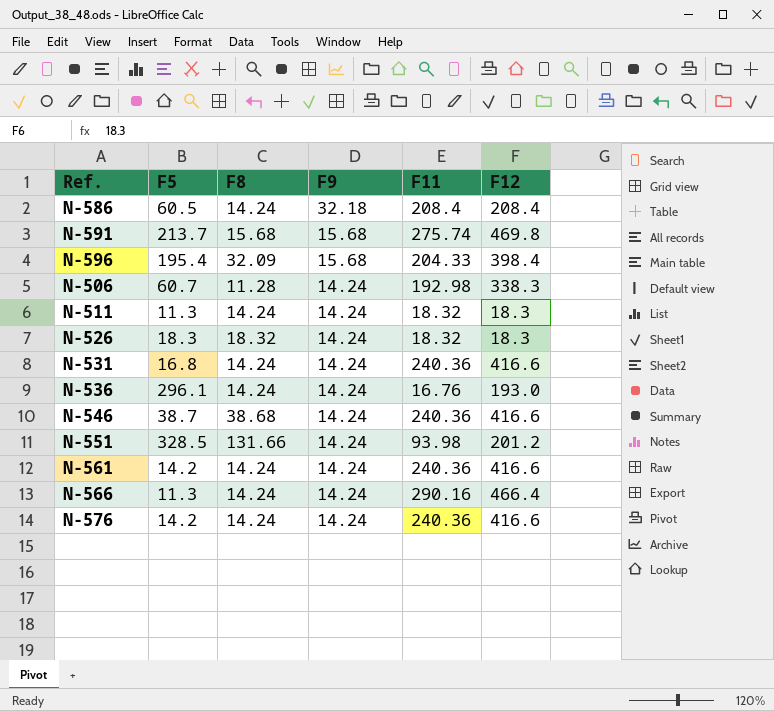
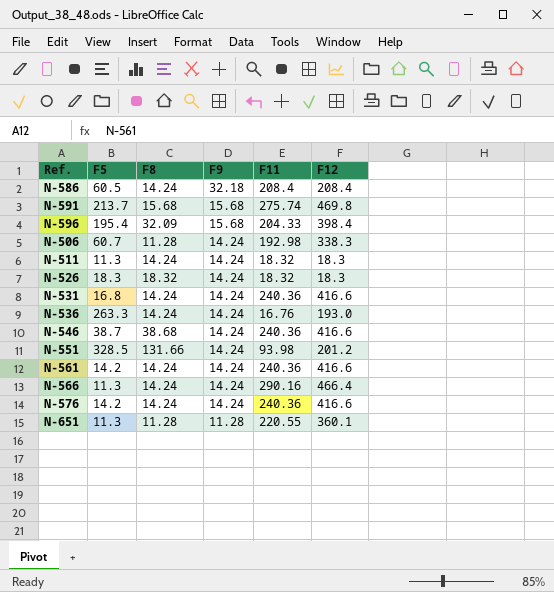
N-536 | F5: 296.1 -> 263.3
row N-651: none -> 11.3 | 11.28 | 11.28 | 220.55 | 360.1

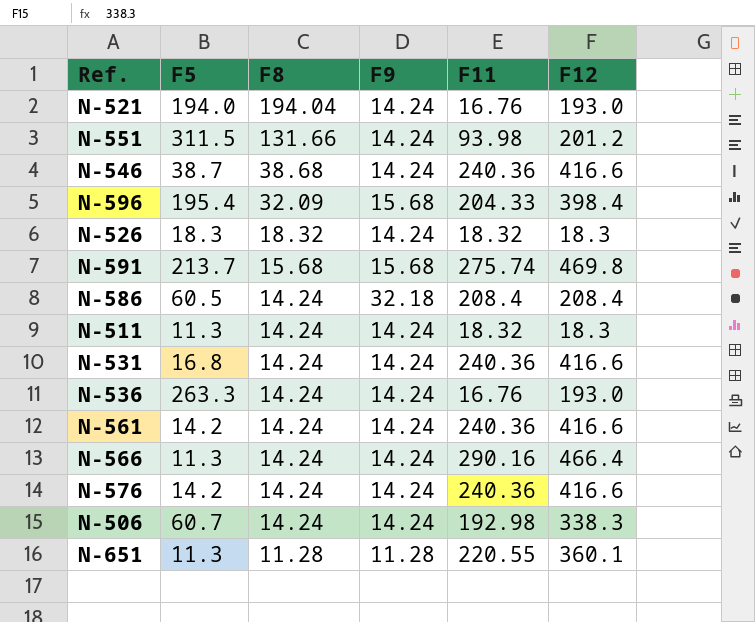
row order: F9 descending -> F8 descending
row N-521: none -> 194.0 | 194.04 | 14.24 | 16.76 | 193.0
N-551 | F5: 328.5 -> 311.5
N-506 | F8: 11.28 -> 14.24

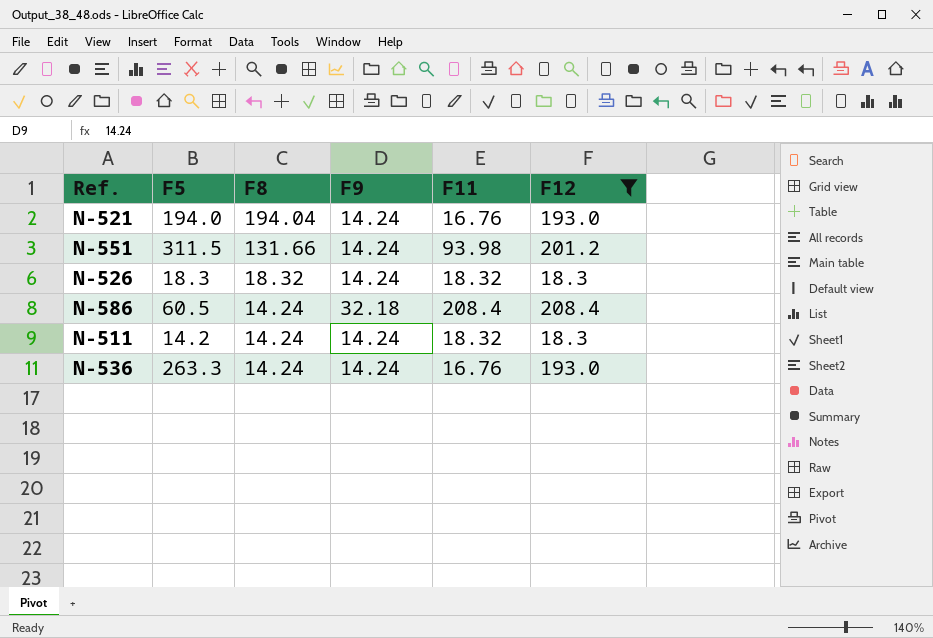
filter: none -> F12 <= 208.4
N-511 | F5: 11.3 -> 14.2

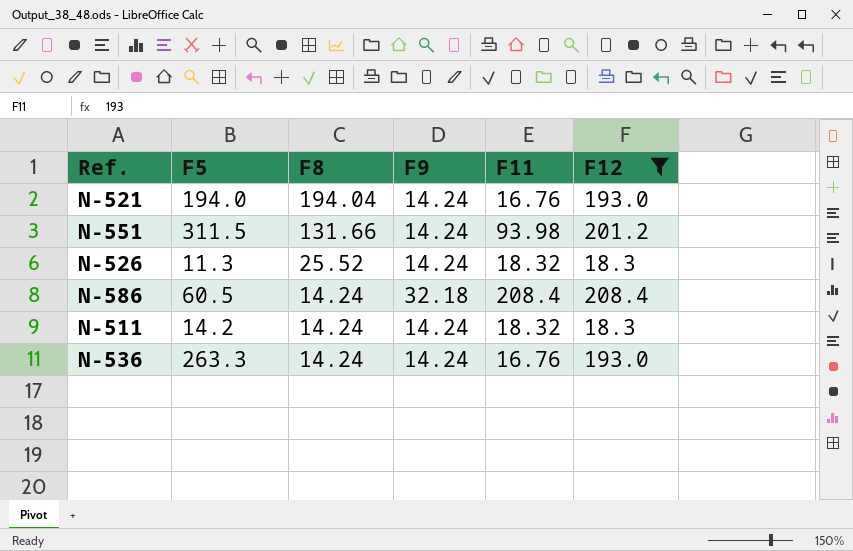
N-526 | F5: 18.3 -> 11.3
N-526 | F8: 18.32 -> 25.52

